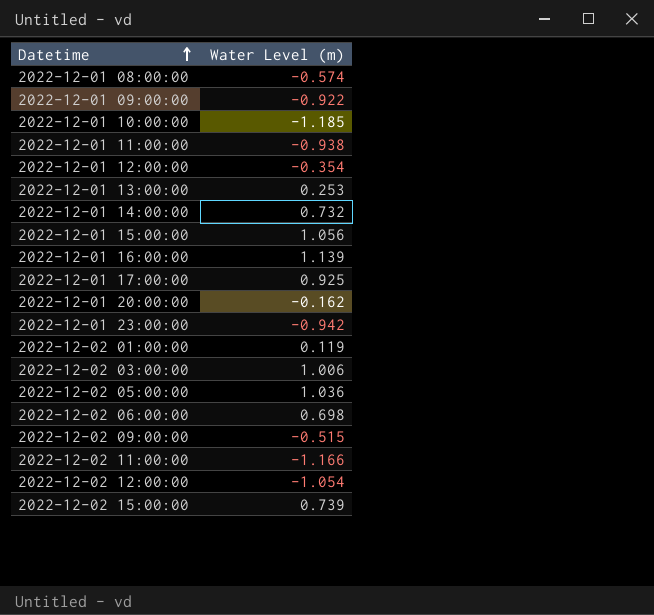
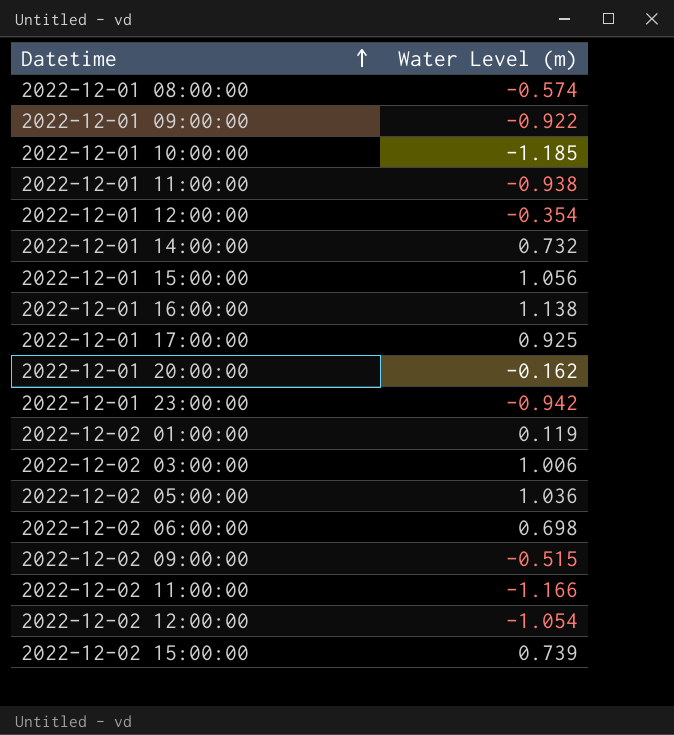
row 2022-12-01 13:00:00: 0.253 -> none
2022-12-01 16:00:00 | Water Level (m): 1.139 -> 1.138

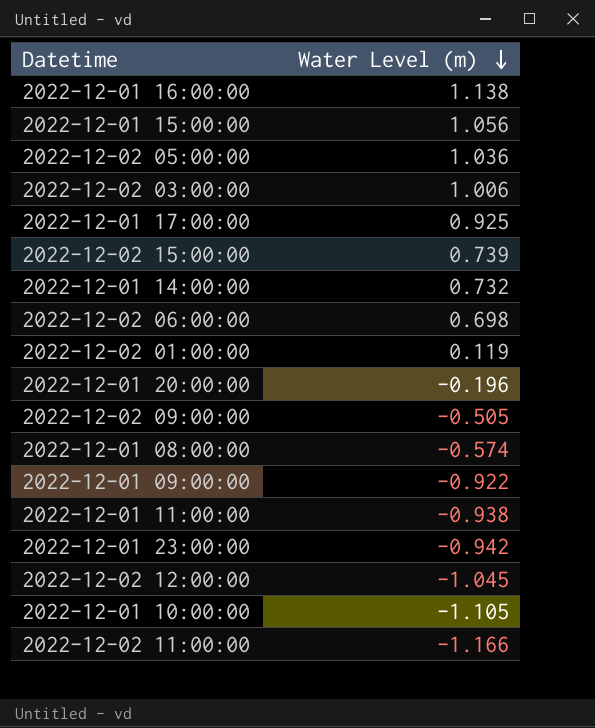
row order: Datetime ascending -> Water Level (m) descending
row 2022-12-01 12:00:00: -0.354 -> none
2022-12-01 20:00:00 | Water Level (m): -0.162 -> -0.196
2022-12-02 09:00:00 | Water Level (m): -0.515 -> -0.505
2022-12-02 12:00:00 | Water Level (m): -1.054 -> -1.045
2022-12-01 10:00:00 | Water Level (m): -1.185 -> -1.105

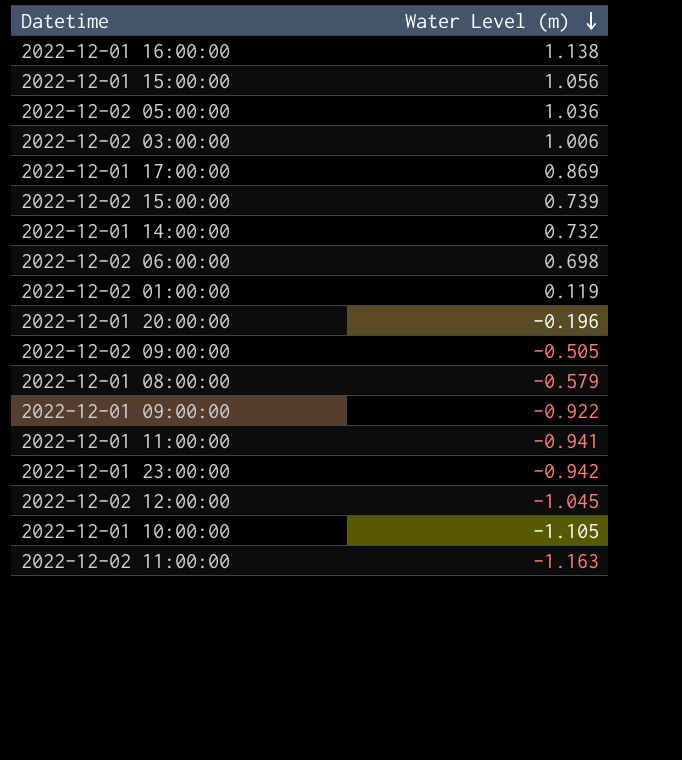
2022-12-01 17:00:00 | Water Level (m): 0.925 -> 0.869
2022-12-01 08:00:00 | Water Level (m): -0.574 -> -0.579
2022-12-01 11:00:00 | Water Level (m): -0.938 -> -0.941
2022-12-02 11:00:00 | Water Level (m): -1.166 -> -1.163

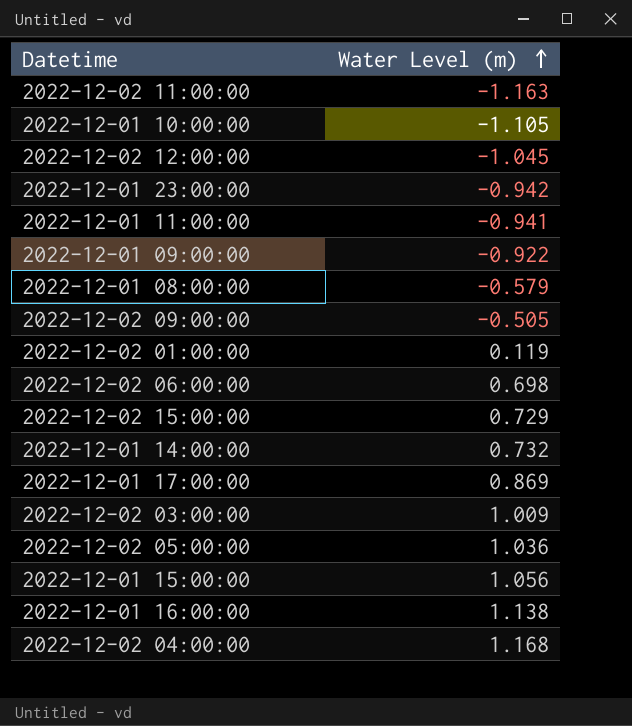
row order: Water Level (m) descending -> Water Level (m) ascending
row 2022-12-01 20:00:00: -0.196 -> none
2022-12-02 15:00:00 | Water Level (m): 0.739 -> 0.729
2022-12-02 03:00:00 | Water Level (m): 1.006 -> 1.009
row 2022-12-02 04:00:00: none -> 1.168

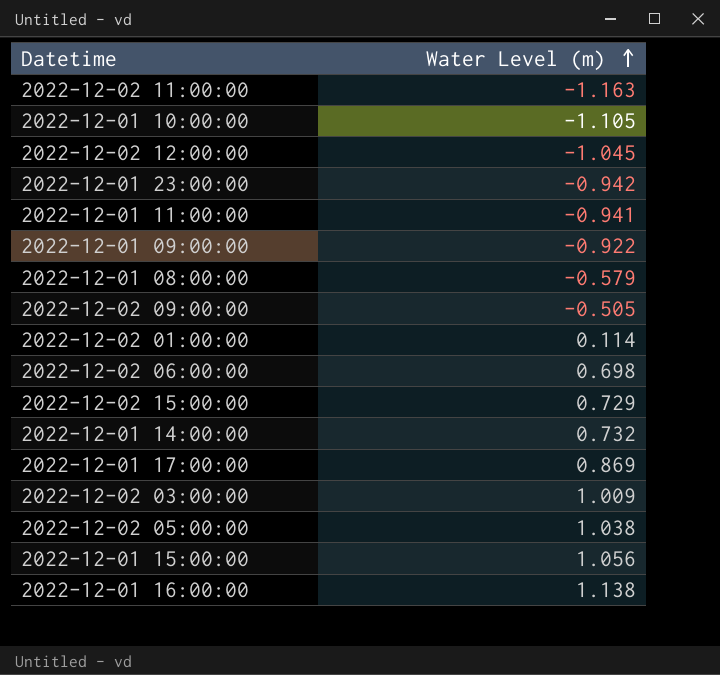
row 2022-12-02 04:00:00: 1.168 -> none
2022-12-02 01:00:00 | Water Level (m): 0.119 -> 0.114
2022-12-02 05:00:00 | Water Level (m): 1.036 -> 1.038

